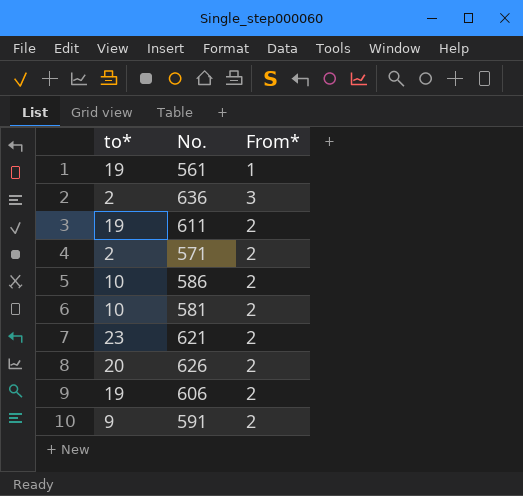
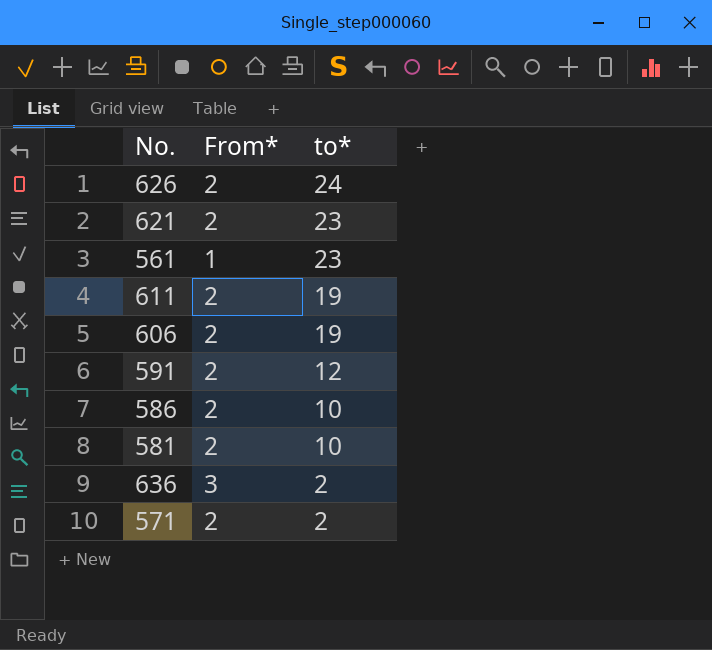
row order: none -> to* descending
column to* | position: 1 -> 3
626 | to*: 20 -> 24
561 | to*: 19 -> 23
591 | to*: 9 -> 12

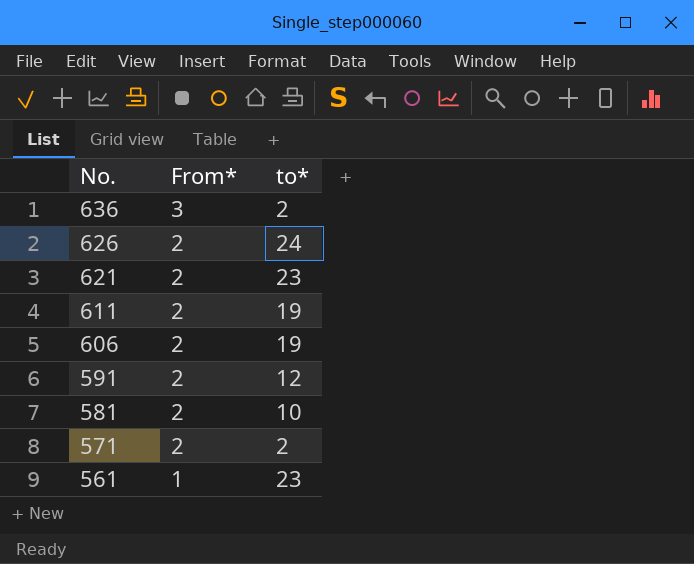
row order: to* descending -> No. descending
row 586: 2 | 10 -> none

